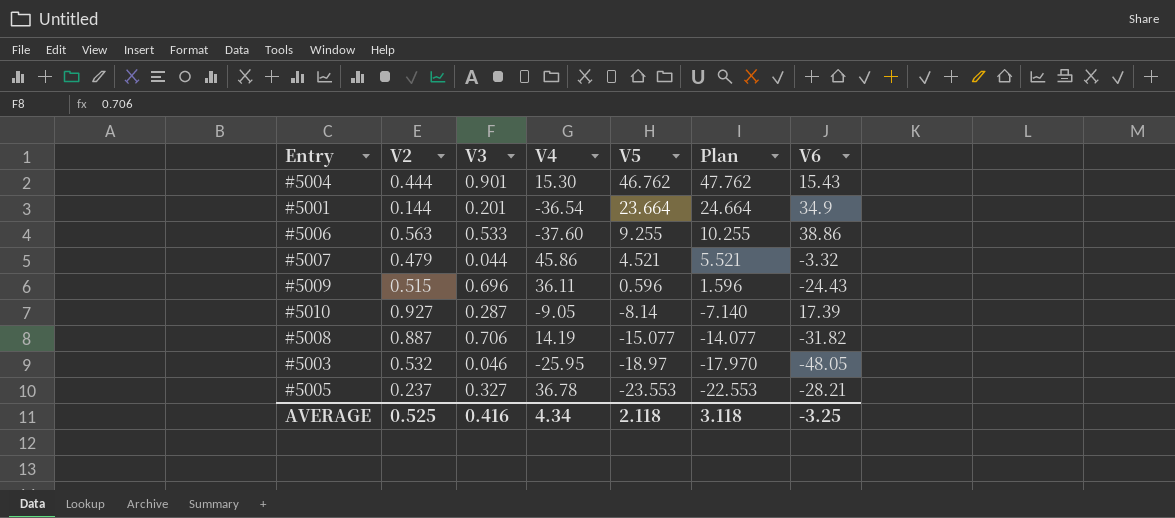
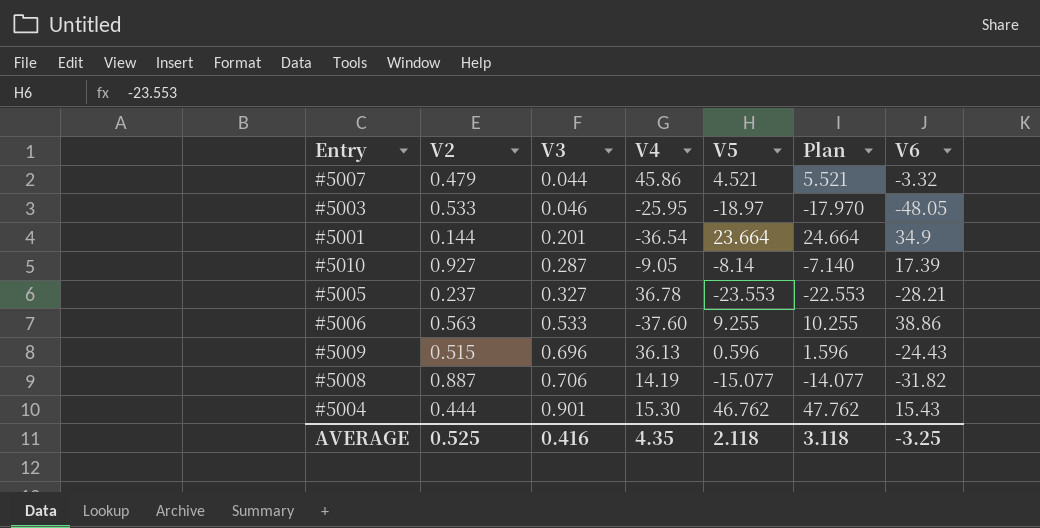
row order: V5 descending -> V3 ascending
#5003 | V2: 0.532 -> 0.533
#5009 | V4: 36.11 -> 36.13
AVERAGE | V4: 4.34 -> 4.35

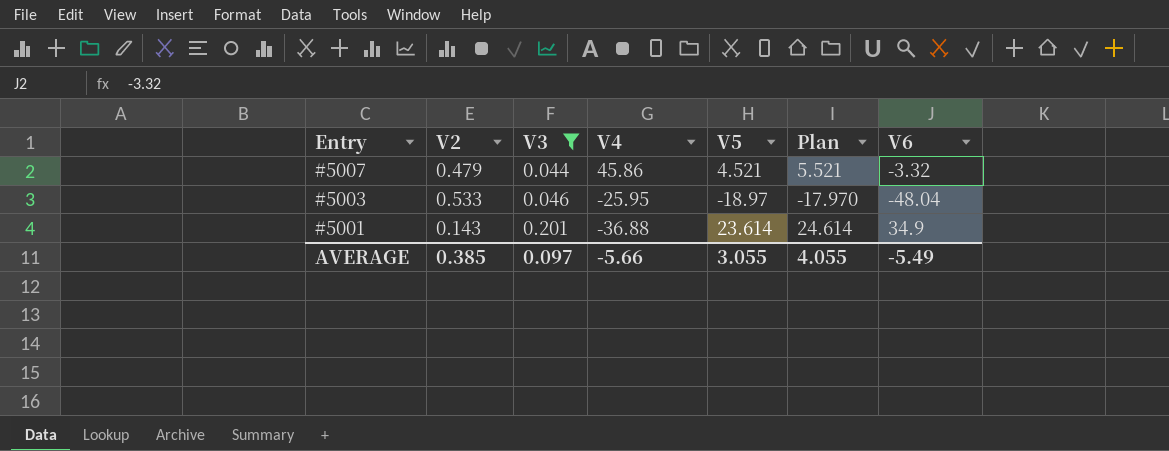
filter: none -> V3 <= 0.201
#5003 | V6: -48.05 -> -48.04
#5001 | V2: 0.144 -> 0.143
#5001 | V4: -36.54 -> -36.88
#5001 | V5: 23.664 -> 23.614
#5001 | Plan: 24.664 -> 24.614
AVERAGE | V2: 0.525 -> 0.385
AVERAGE | V3: 0.416 -> 0.097
AVERAGE | V4: 4.35 -> -5.66
AVERAGE | V5: 2.118 -> 3.055
AVERAGE | Plan: 3.118 -> 4.055
AVERAGE | V6: -3.25 -> -5.49

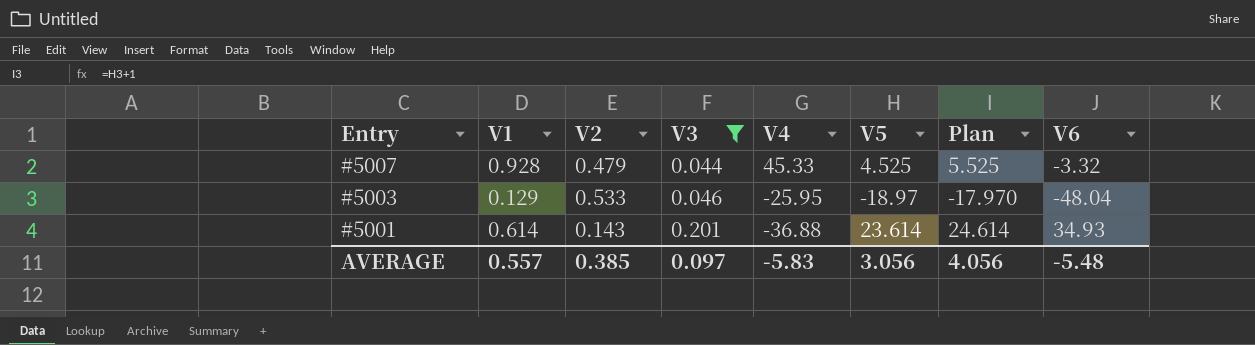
column V1 | position: none -> 2
#5007 | V4: 45.86 -> 45.33
#5007 | V5: 4.521 -> 4.525
#5007 | Plan: 5.521 -> 5.525
#5001 | V6: 34.9 -> 34.93
AVERAGE | V4: -5.66 -> -5.83
AVERAGE | V5: 3.055 -> 3.056
AVERAGE | Plan: 4.055 -> 4.056
AVERAGE | V6: -5.49 -> -5.48

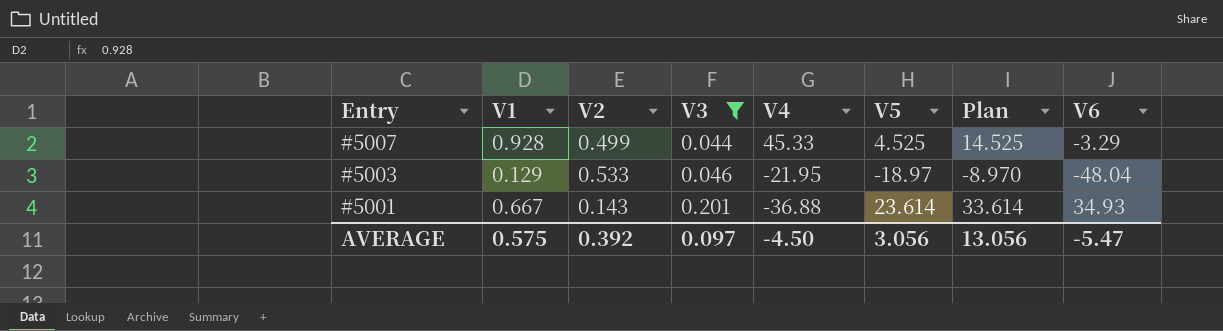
column Plan | formula: [V5] + 1 -> [V5] + 10
#5007 | V2: 0.479 -> 0.499
#5007 | V6: -3.32 -> -3.29
#5003 | V4: -25.95 -> -21.95
#5001 | V1: 0.614 -> 0.667
AVERAGE | V1: 0.557 -> 0.575
AVERAGE | V2: 0.385 -> 0.392
AVERAGE | V4: -5.83 -> -4.50
AVERAGE | Plan: 4.056 -> 13.056
AVERAGE | V6: -5.48 -> -5.47

